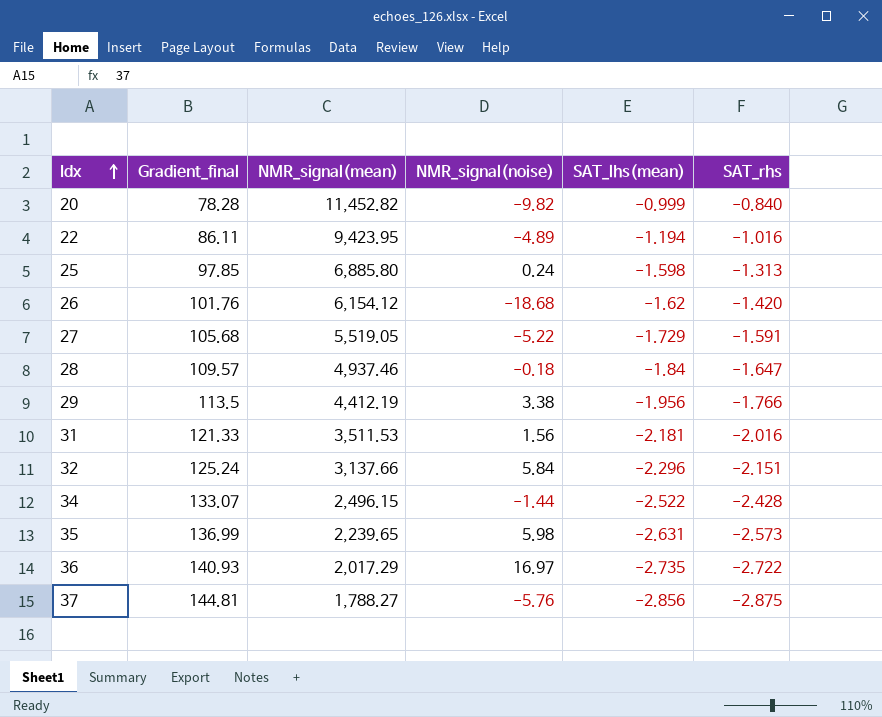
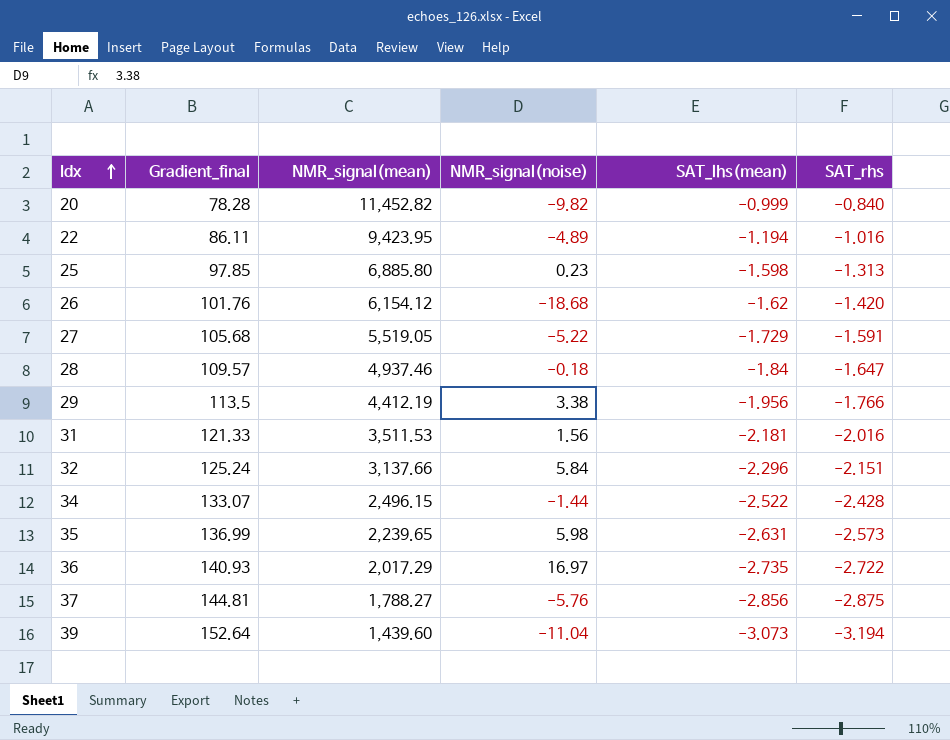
25 | NMR_signal(noise): 0.24 -> 0.23
row 39: none -> 152.64 | 1,439.60 | -11.04 | -3.073 | -3.194

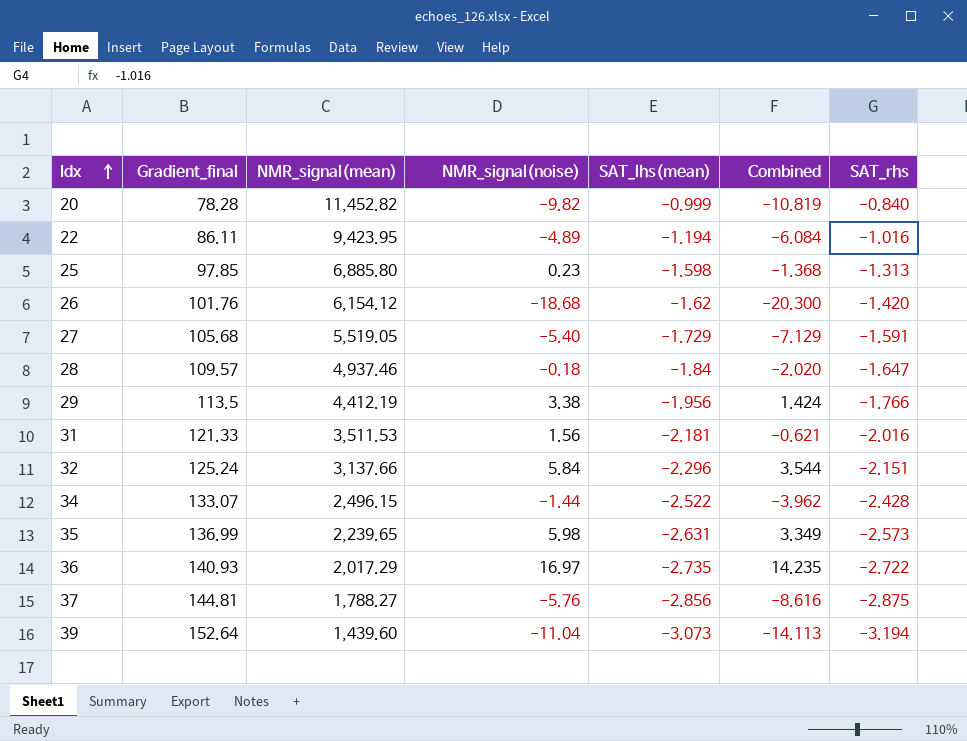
column Combined | formula: none -> [NMR_signal(noise)] + [SAT_lhs(mean)]
27 | NMR_signal(noise): -5.22 -> -5.40

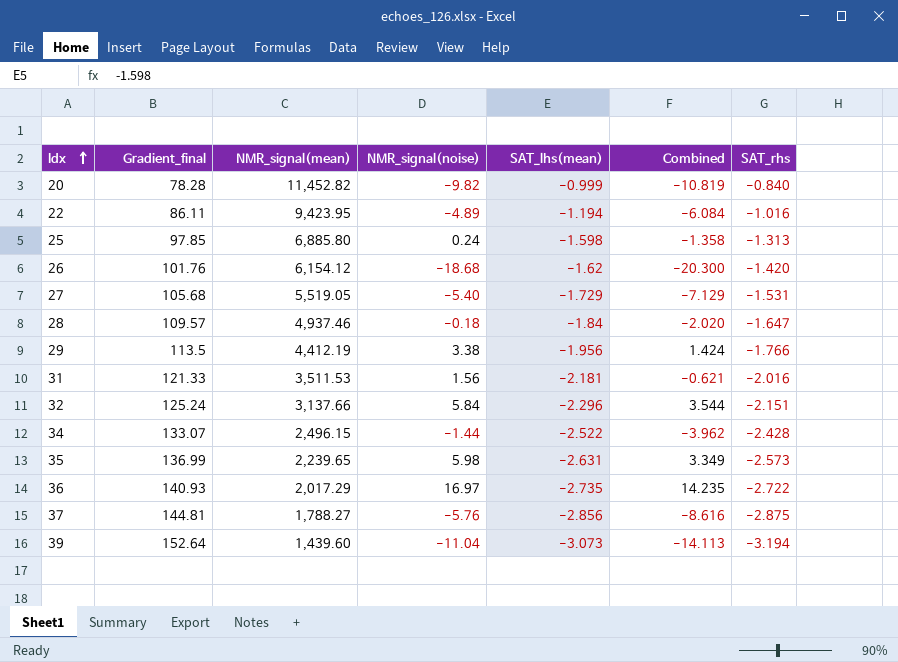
25 | NMR_signal(noise): 0.23 -> 0.24
25 | Combined: -1.368 -> -1.358
27 | SAT_rhs: -1.591 -> -1.531

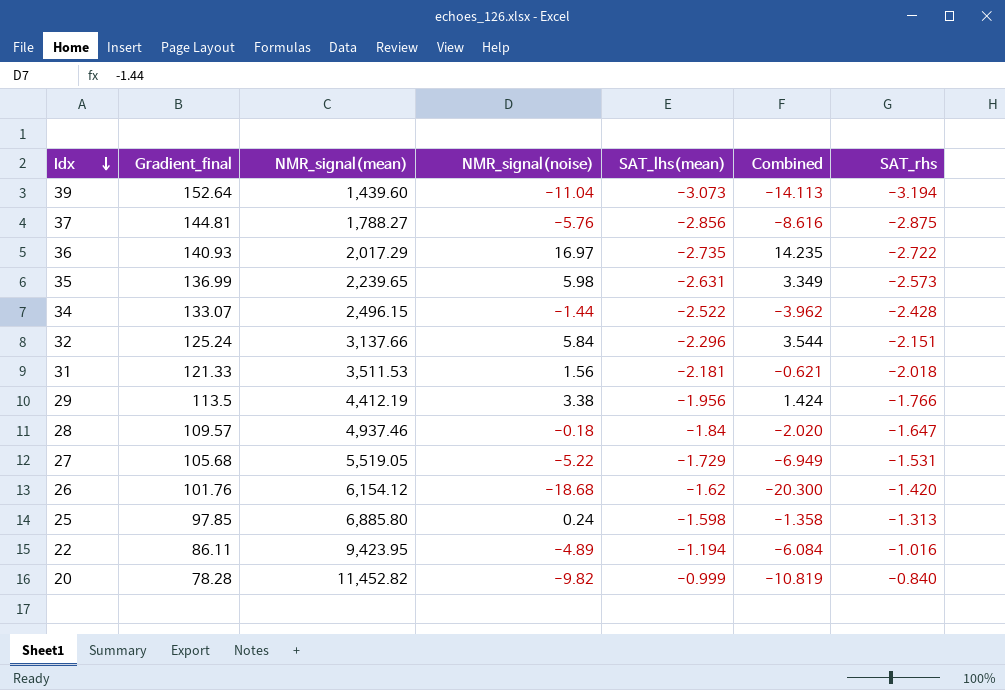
row order: Idx ascending -> Idx descending
31 | SAT_rhs: -2.016 -> -2.018
27 | NMR_signal(noise): -5.40 -> -5.22
27 | Combined: -7.129 -> -6.949

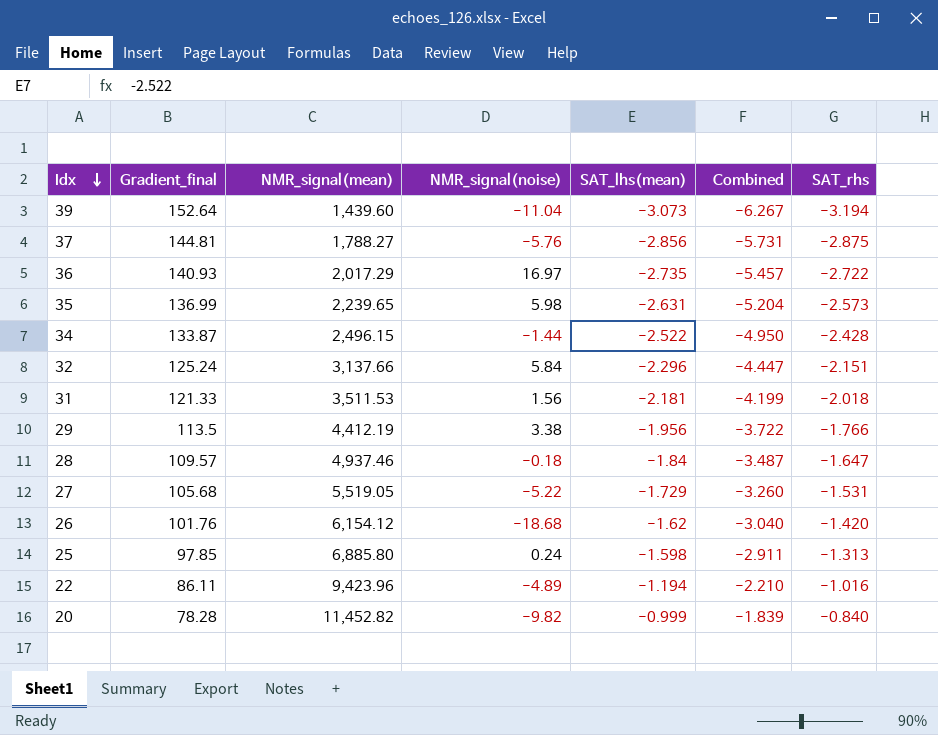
column Combined | formula: [NMR_signal(noise)] + [SAT_lhs(mean)] -> [SAT_lhs(mean)] + [SAT_rhs]
34 | Gradient_final: 133.07 -> 133.87
22 | NMR_signal(mean): 9,423.95 -> 9,423.96

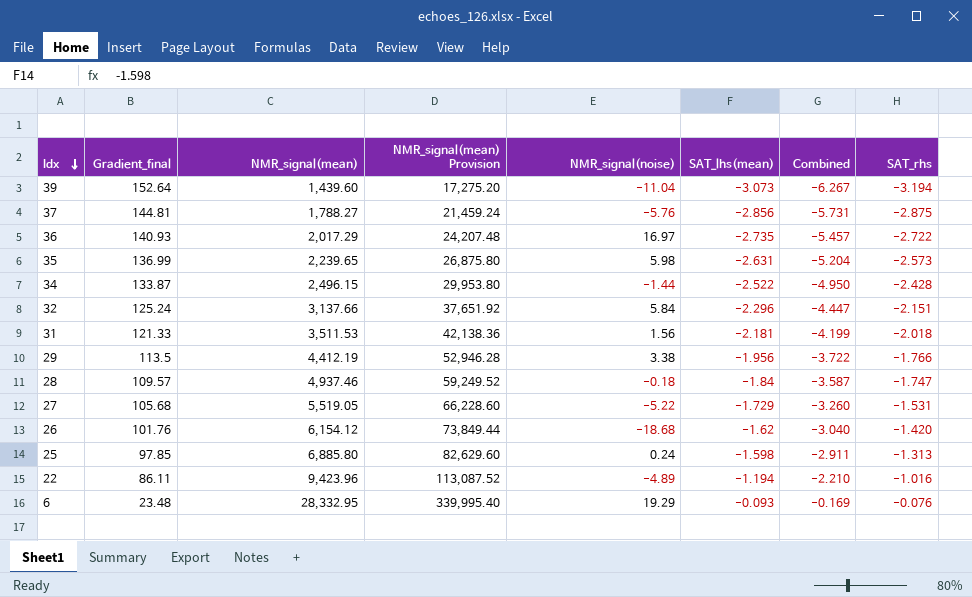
column NMR_signal(mean) Provision | formula: none -> [NMR_signal(mean)] * 12
row 20: 78.28 | 11,452.82 | -9.82 | -0.999 | -1.839 | -0.840 -> none
28 | Combined: -3.487 -> -3.587
28 | SAT_rhs: -1.647 -> -1.747
row 6: none -> 23.48 | 28,332.95 | 339,995.40 | 19.29 | -0.093 | -0.169 | -0.076

